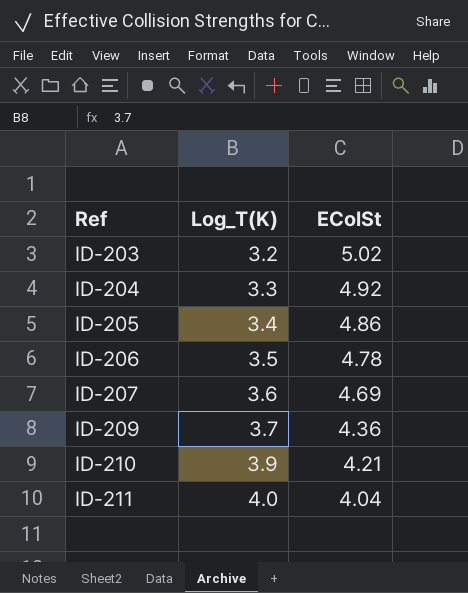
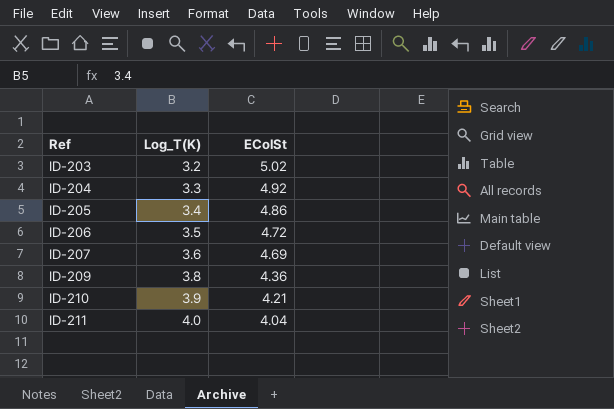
ID-206 | EColSt: 4.78 -> 4.72
ID-209 | Log_T(K): 3.7 -> 3.8

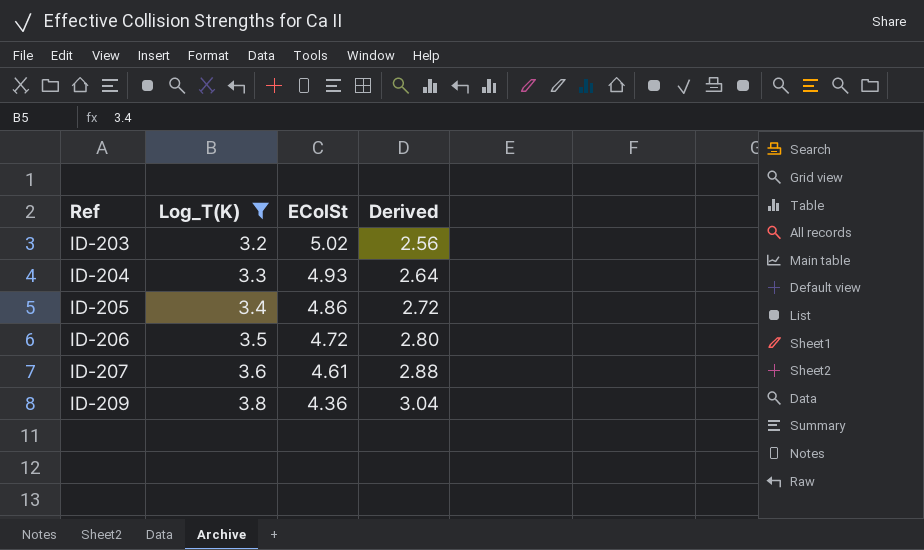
filter: none -> Log_T(K) <= 3.8
column Derived | formula: none -> [Log_T(K)] * 0.8
ID-204 | EColSt: 4.92 -> 4.93
ID-207 | EColSt: 4.69 -> 4.61

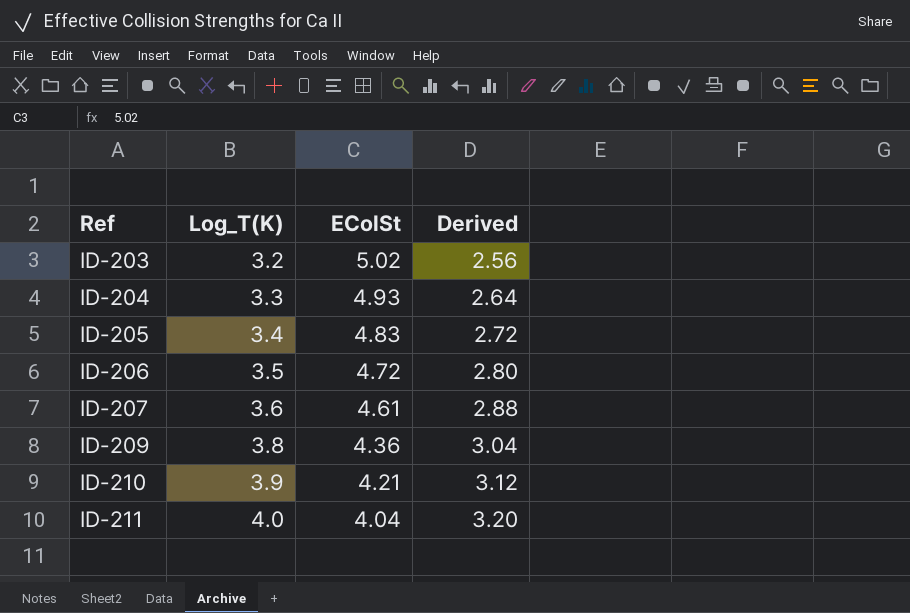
filter: Log_T(K) <= 3.8 -> none
ID-205 | EColSt: 4.86 -> 4.83

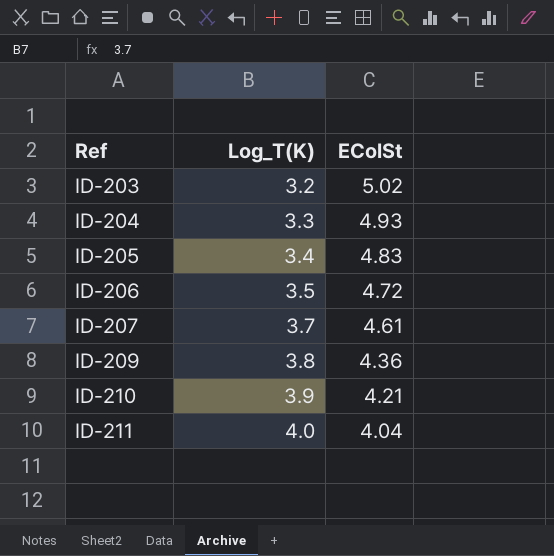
column Derived | formula: [Log_T(K)] * 0.8 -> none
ID-207 | Log_T(K): 3.6 -> 3.7

